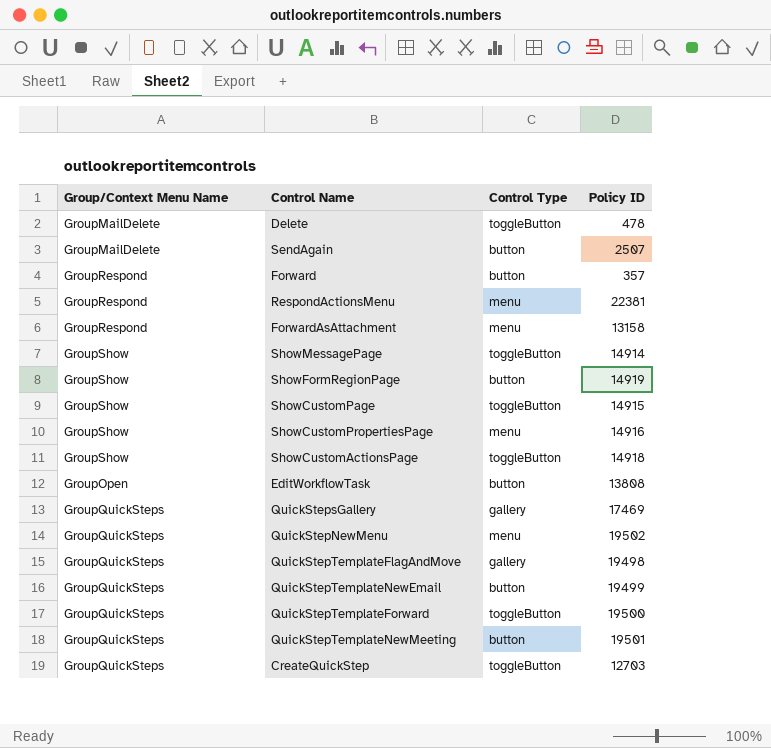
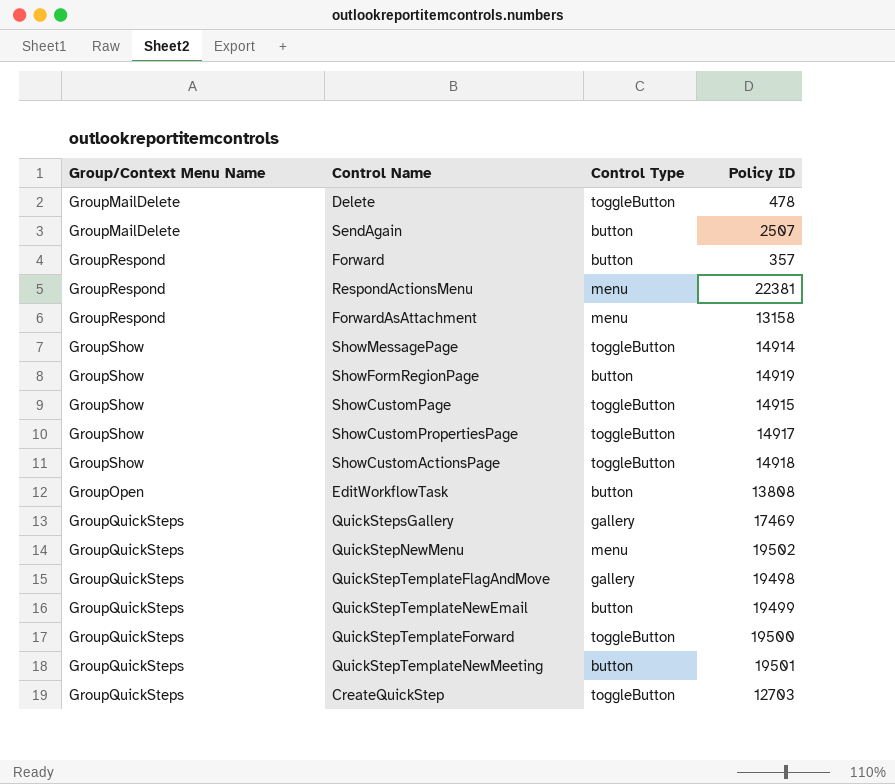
ShowCustomPropertiesPage | Control Type: menu -> toggleButton
ShowCustomPropertiesPage | Policy ID: 14916 -> 14917

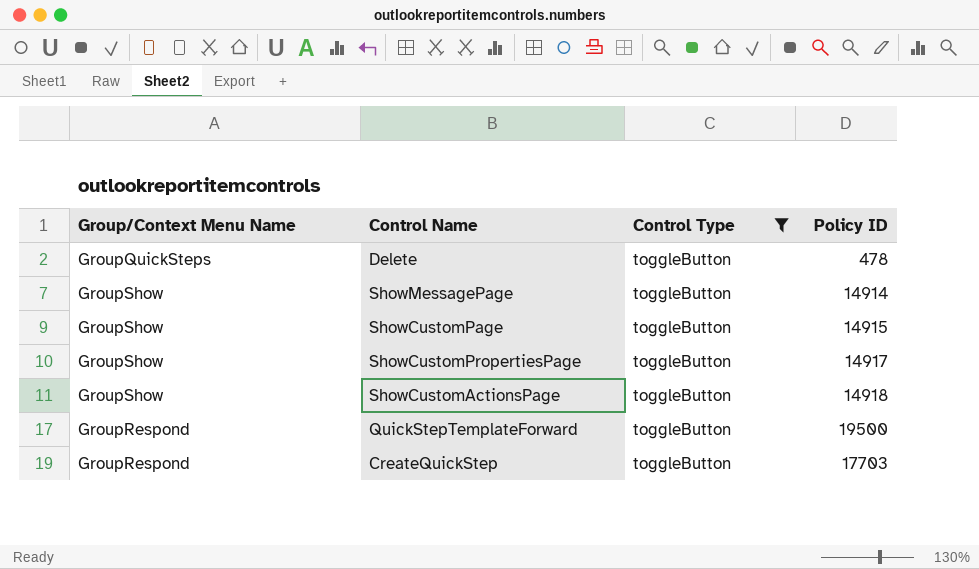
filter: none -> Control Type = toggleButton
Delete | Group/Context Menu Name: GroupMailDelete -> GroupQuickSteps
QuickStepTemplateForward | Group/Context Menu Name: GroupQuickSteps -> GroupRespond
CreateQuickStep | Group/Context Menu Name: GroupQuickSteps -> GroupRespond
CreateQuickStep | Policy ID: 12703 -> 17703

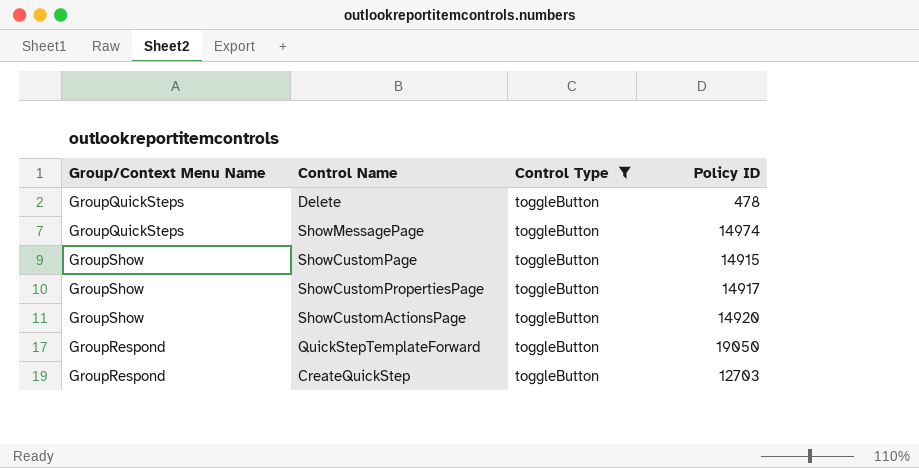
ShowMessagePage | Group/Context Menu Name: GroupShow -> GroupQuickSteps
ShowMessagePage | Policy ID: 14914 -> 14974
ShowCustomActionsPage | Policy ID: 14918 -> 14920
QuickStepTemplateForward | Policy ID: 19500 -> 19050
CreateQuickStep | Policy ID: 17703 -> 12703

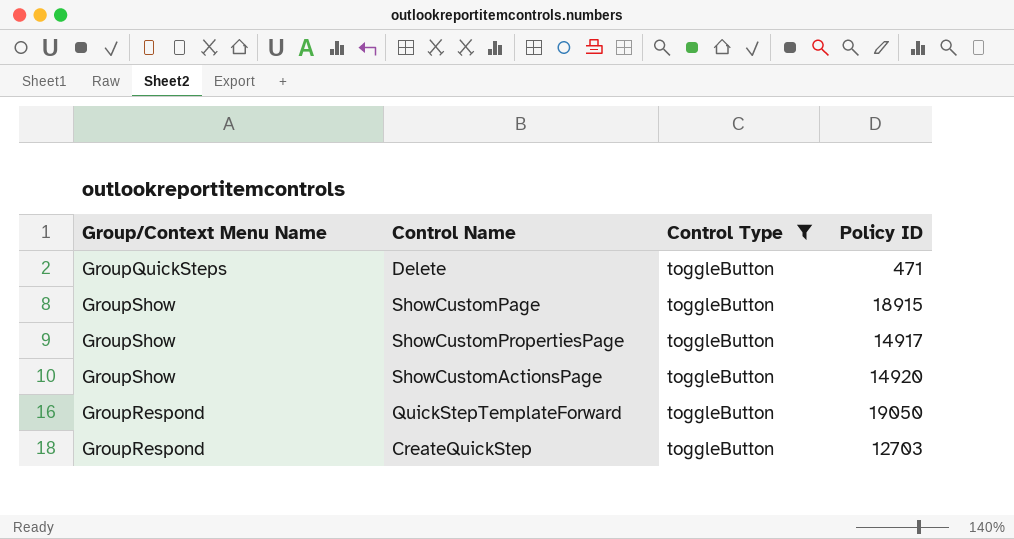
row ShowMessagePage: GroupQuickSteps | toggleButton | 14974 -> none
Delete | Policy ID: 478 -> 471
ShowCustomPage | Policy ID: 14915 -> 18915

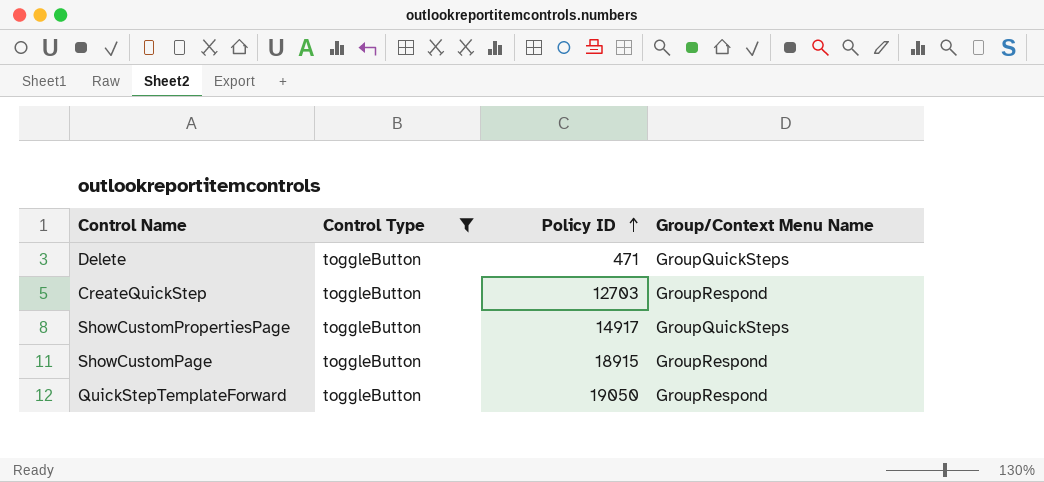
row order: none -> Policy ID ascending
column Group/Context Menu Name | position: 1 -> 4
row ShowCustomActionsPage: GroupShow | toggleButton | 14920 -> none
ShowCustomPropertiesPage | Group/Context Menu Name: GroupShow -> GroupQuickSteps
ShowCustomPage | Group/Context Menu Name: GroupShow -> GroupRespond

